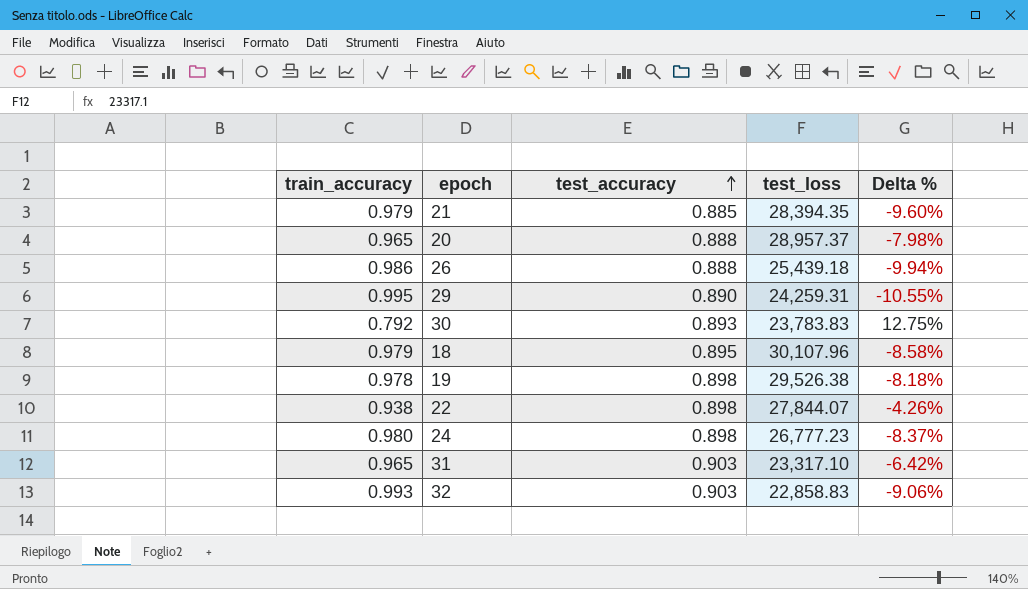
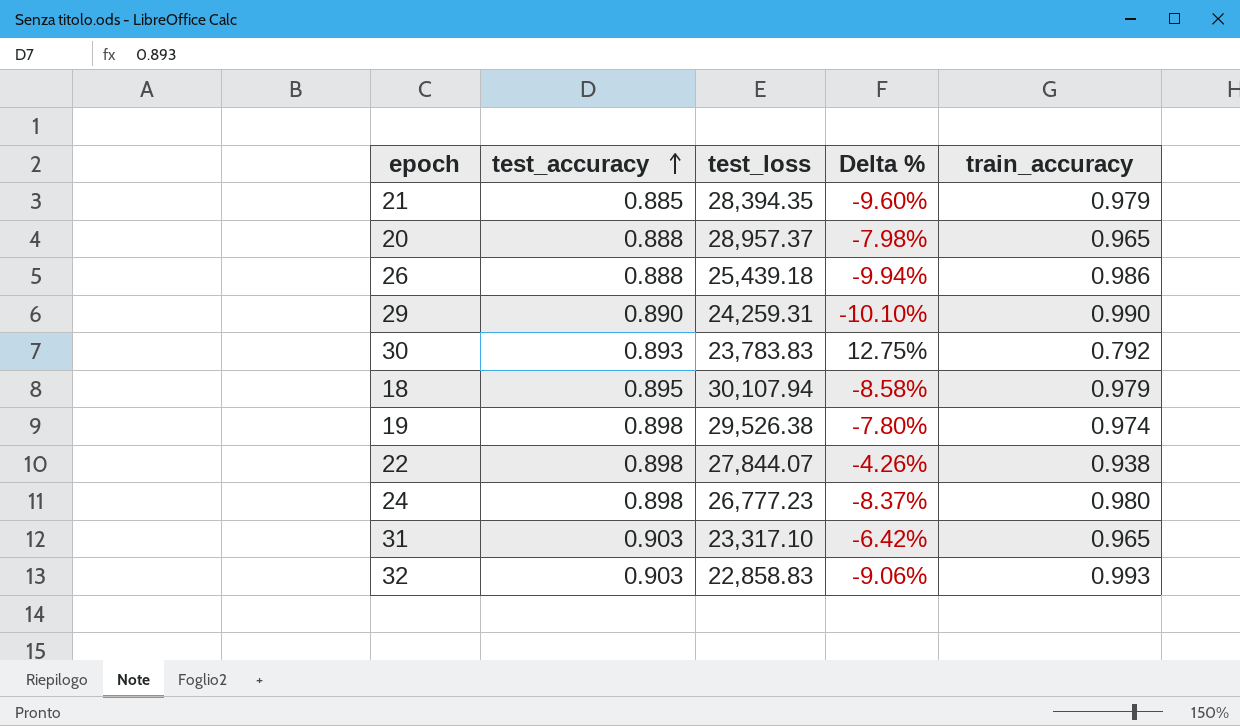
column train_accuracy | position: 1 -> 5
29 | Delta %: -10.55% -> -10.10%
29 | train_accuracy: 0.995 -> 0.990
18 | test_loss: 30,107.96 -> 30,107.94
19 | Delta %: -8.18% -> -7.80%
19 | train_accuracy: 0.978 -> 0.974

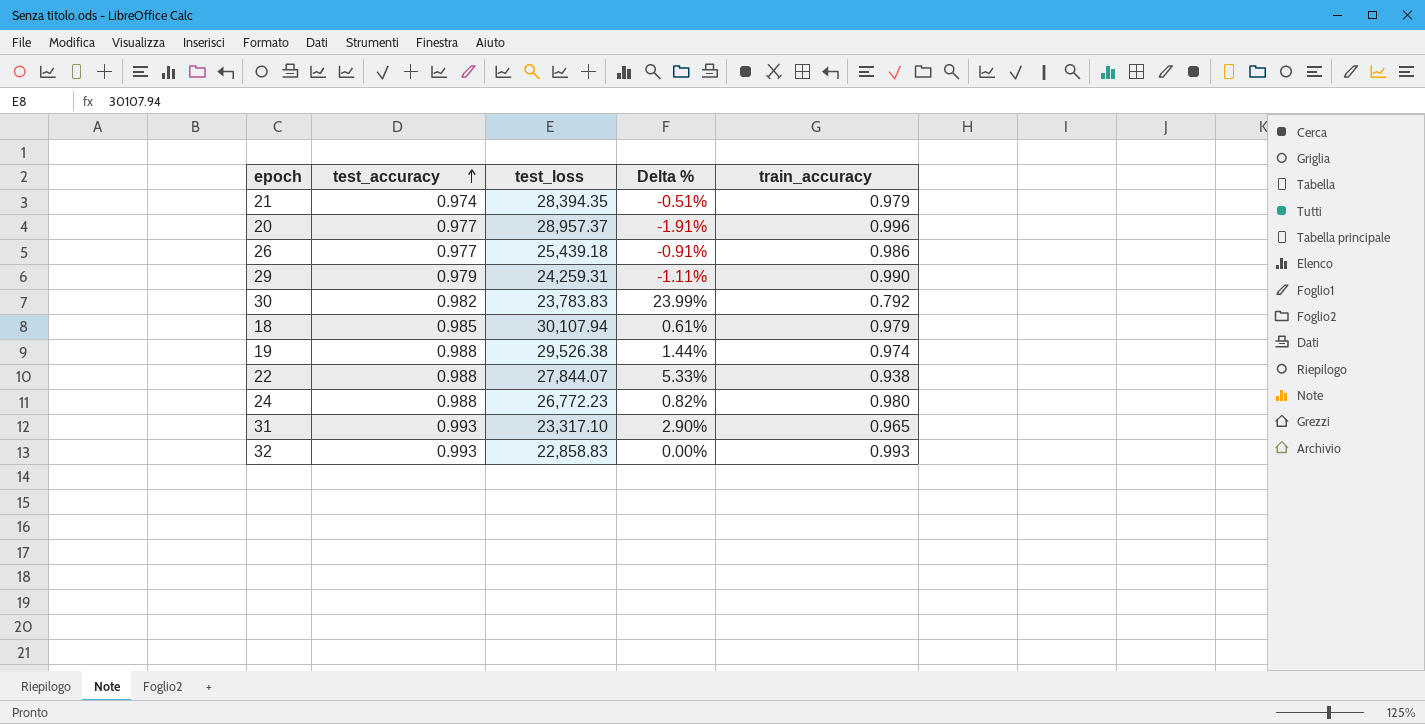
21 | test_accuracy: 0.885 -> 0.974
21 | Delta %: -9.60% -> -0.51%
20 | test_accuracy: 0.888 -> 0.977
20 | Delta %: -7.98% -> -1.91%
20 | train_accuracy: 0.965 -> 0.996
26 | test_accuracy: 0.888 -> 0.977
26 | Delta %: -9.94% -> -0.91%
29 | test_accuracy: 0.890 -> 0.979
29 | Delta %: -10.10% -> -1.11%
30 | test_accuracy: 0.893 -> 0.982
30 | Delta %: 12.75% -> 23.99%
18 | test_accuracy: 0.895 -> 0.985
18 | Delta %: -8.58% -> 0.61%
19 | test_accuracy: 0.898 -> 0.988
19 | Delta %: -7.80% -> 1.44%
22 | test_accuracy: 0.898 -> 0.988
22 | Delta %: -4.26% -> 5.33%
24 | test_accuracy: 0.898 -> 0.988
24 | test_loss: 26,777.23 -> 26,772.23
24 | Delta %: -8.37% -> 0.82%
31 | test_accuracy: 0.903 -> 0.993
31 | Delta %: -6.42% -> 2.90%
32 | test_accuracy: 0.903 -> 0.993
32 | Delta %: -9.06% -> 0.00%

